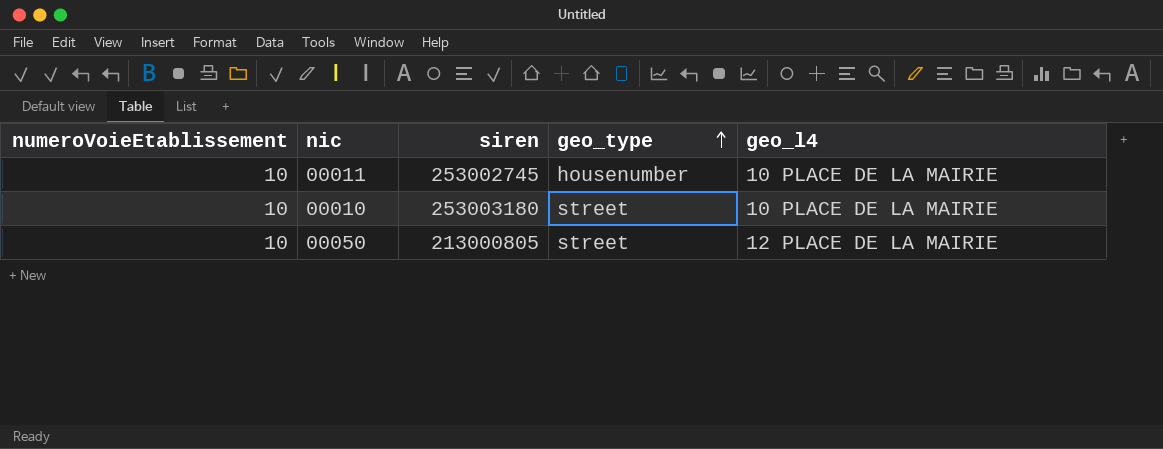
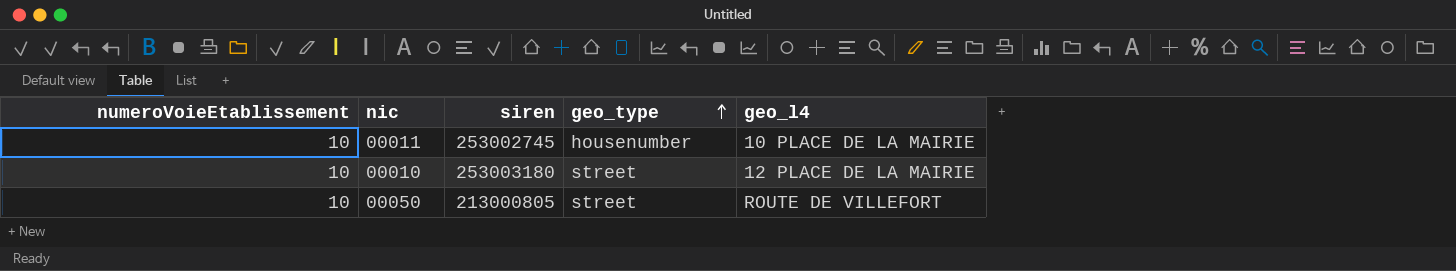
00010 | geo_l4: 10 PLACE DE LA MAIRIE -> 12 PLACE DE LA MAIRIE
00050 | geo_l4: 12 PLACE DE LA MAIRIE -> ROUTE DE VILLEFORT

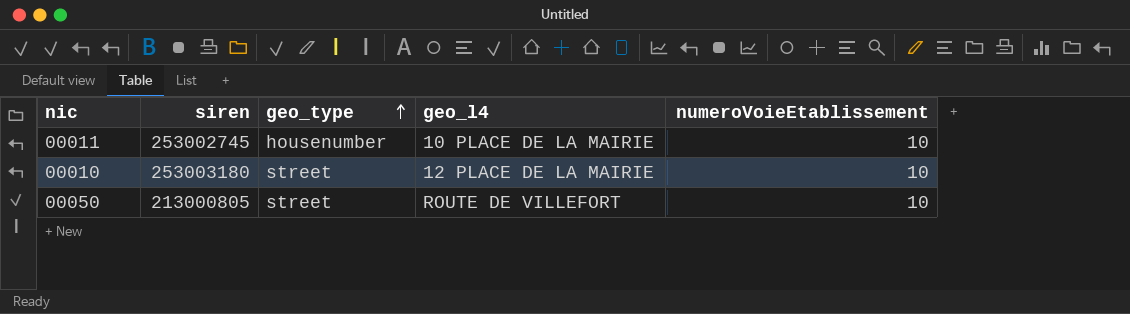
column numeroVoieEtablissement | position: 1 -> 5

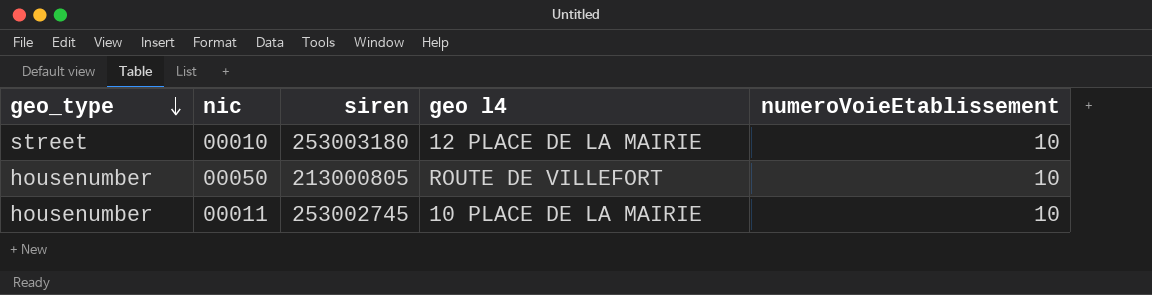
row order: geo_type ascending -> geo_type descending
column geo_type | position: 3 -> 1
column name: geo_l4 -> geo l4
00050 | geo_type: street -> housenumber

